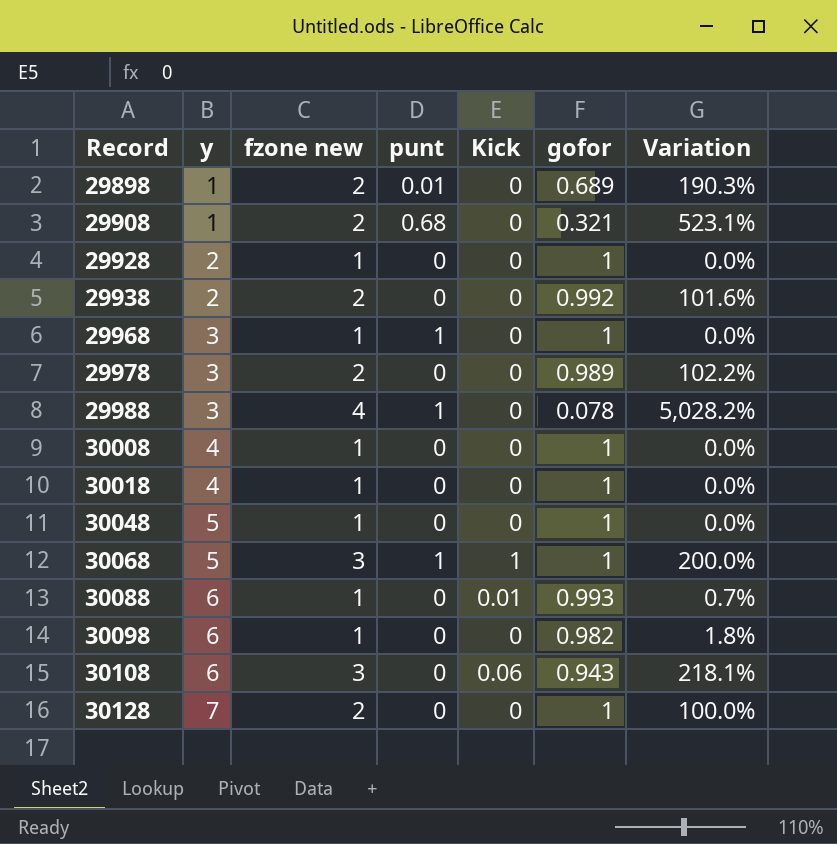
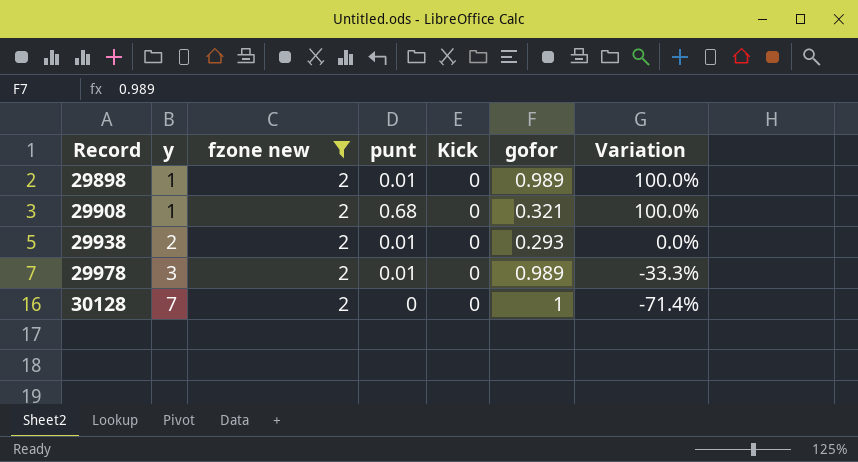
filter: none -> fzone new = 2
column Variation | formula: ([fzone new] - [gofor]) / [gofor] -> ([fzone new] - [y]) / [y]
29898 | gofor: 0.689 -> 0.989
29938 | punt: 0 -> 0.01
29938 | gofor: 0.992 -> 0.293
29978 | punt: 0 -> 0.01

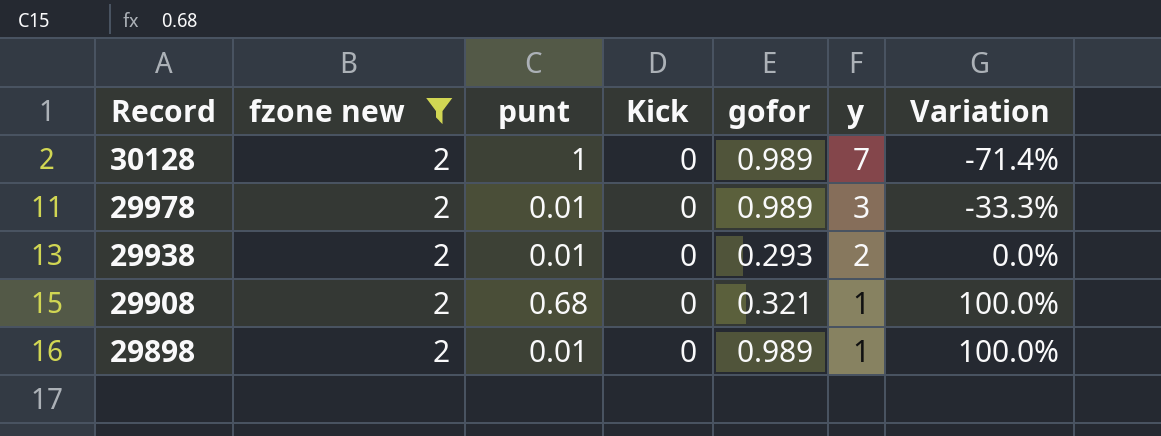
row order: Record ascending -> Record descending
column y | position: 2 -> 6
30128 | punt: 0 -> 1
30128 | gofor: 1 -> 0.989

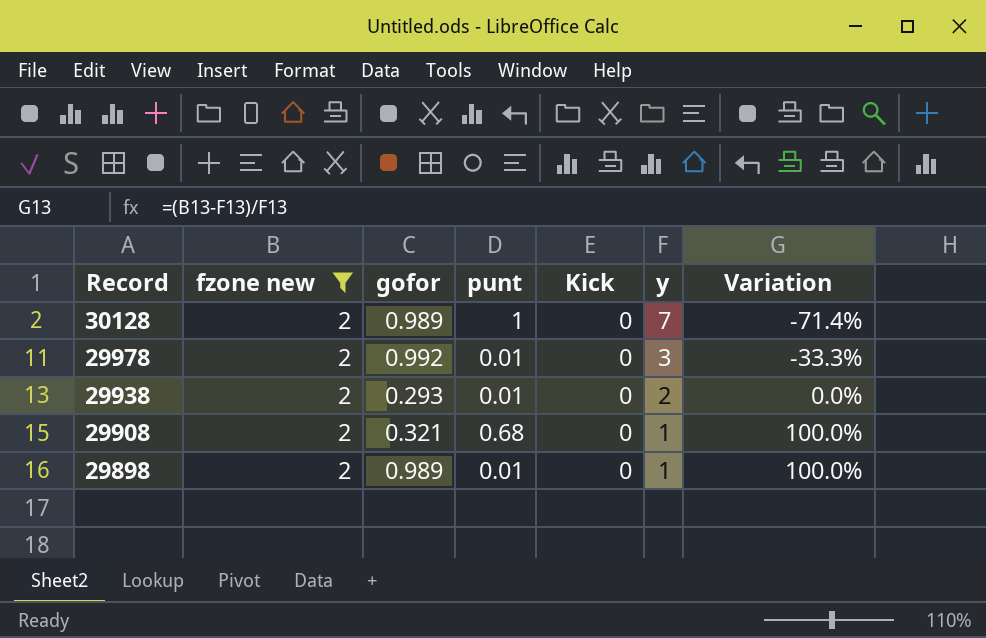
column gofor | position: 5 -> 3
29978 | gofor: 0.989 -> 0.992

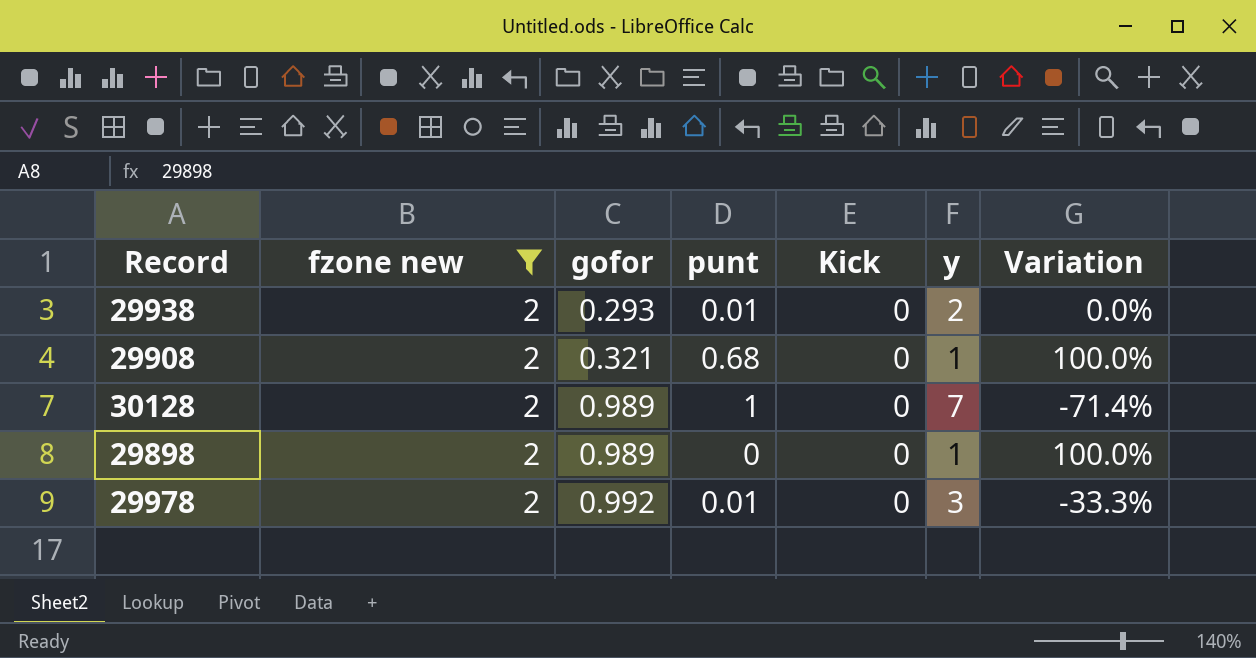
row order: Record descending -> gofor ascending
29898 | punt: 0.01 -> 0

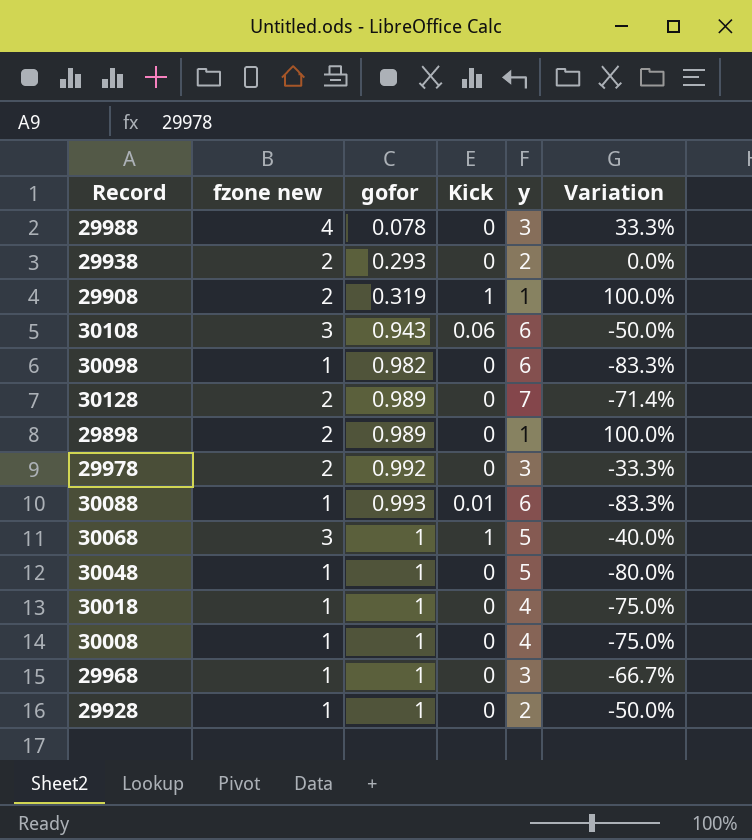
filter: fzone new = 2 -> none
column punt | position: 4 -> none
29908 | gofor: 0.321 -> 0.319
29908 | Kick: 0 -> 1

